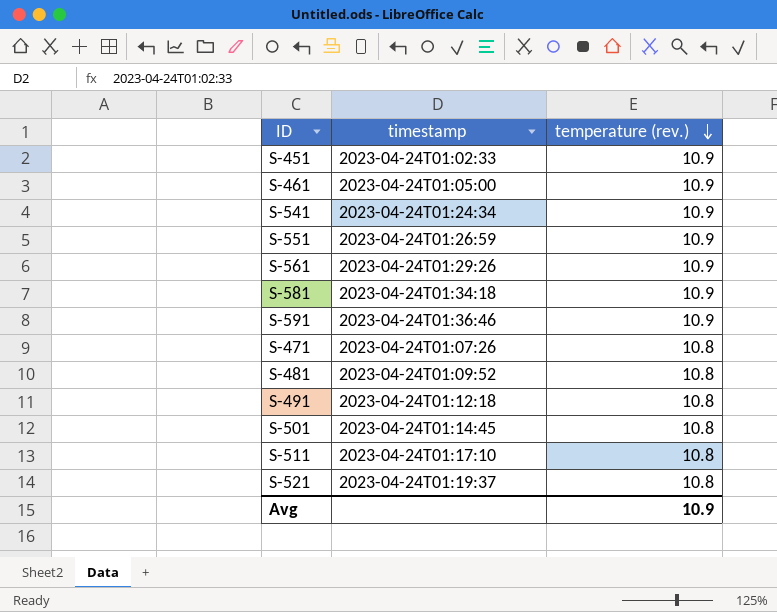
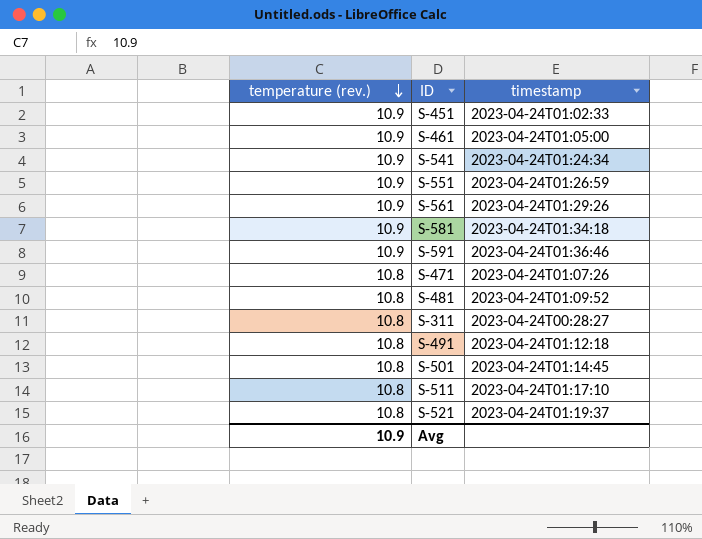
column temperature (rev.) | position: 3 -> 1
row S-311: none -> 10.8 | 2023-04-24T00:28:27

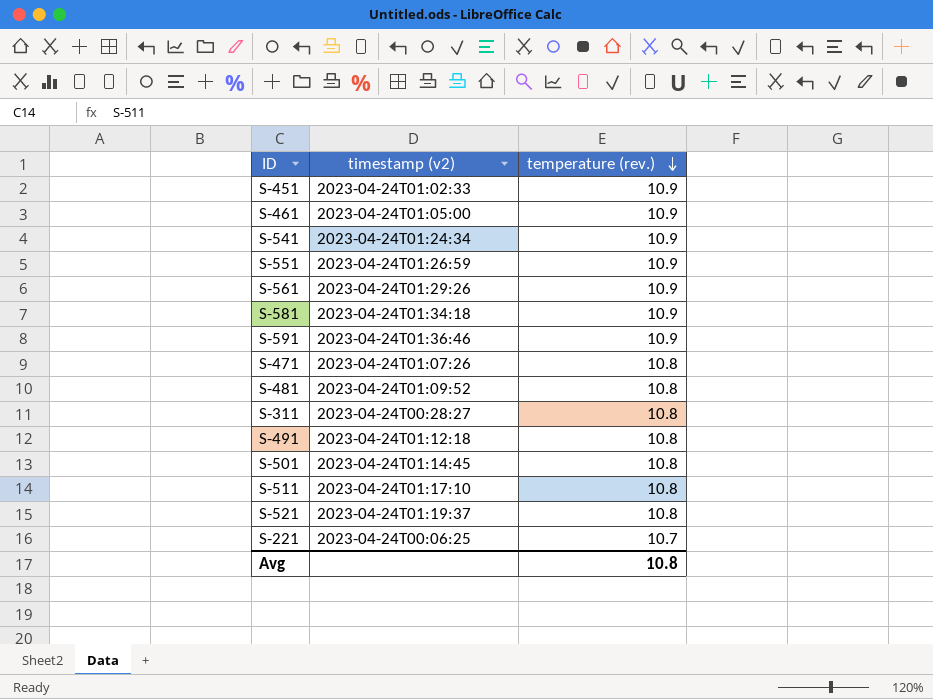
column name: timestamp -> timestamp (v2)
column temperature (rev.) | position: 1 -> 3
row S-221: none -> 2023-04-24T00:06:25 | 10.7
Avg | temperature (rev.): 10.9 -> 10.8

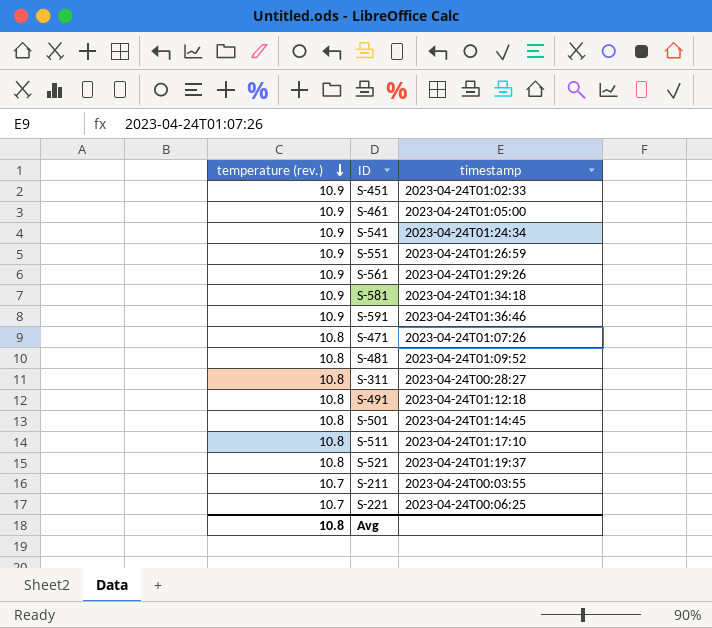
column temperature (rev.) | position: 3 -> 1
column name: timestamp (v2) -> timestamp
row S-211: none -> 10.7 | 2023-04-24T00:03:55

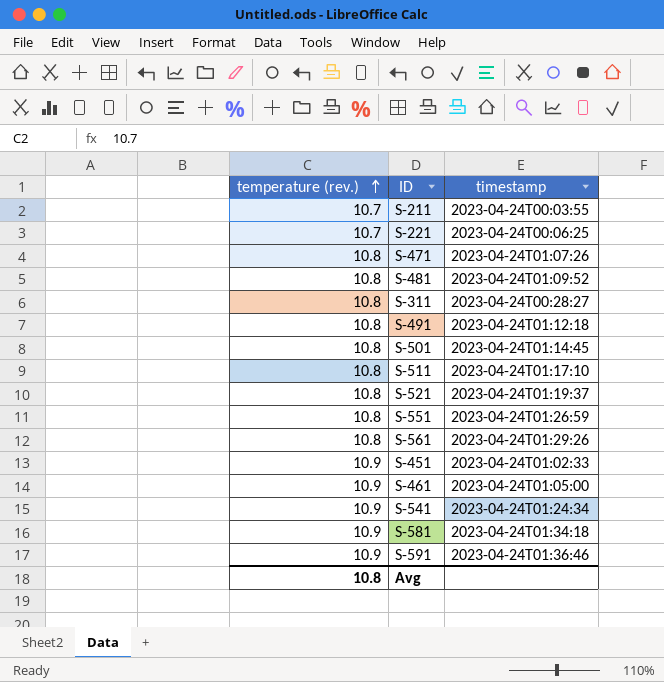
row order: temperature (rev.) descending -> temperature (rev.) ascending
S-551 | temperature (rev.): 10.9 -> 10.8
S-561 | temperature (rev.): 10.9 -> 10.8

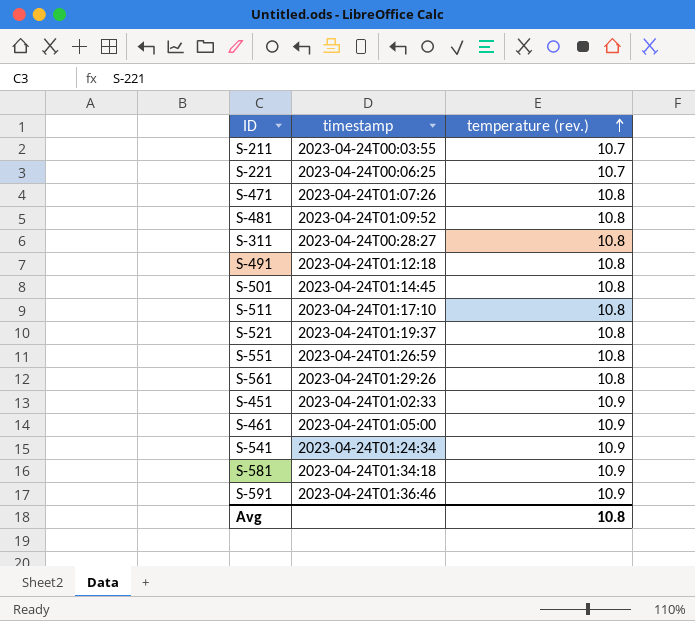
column temperature (rev.) | position: 1 -> 3

